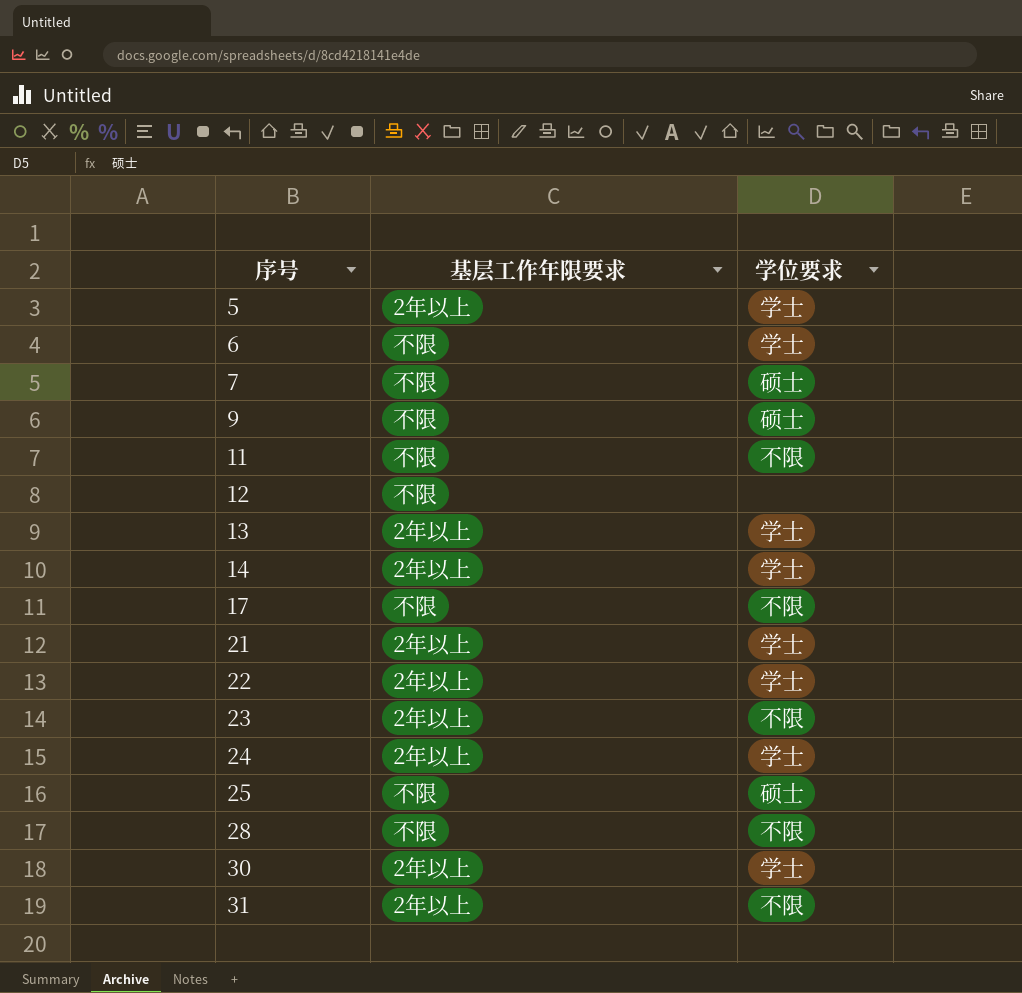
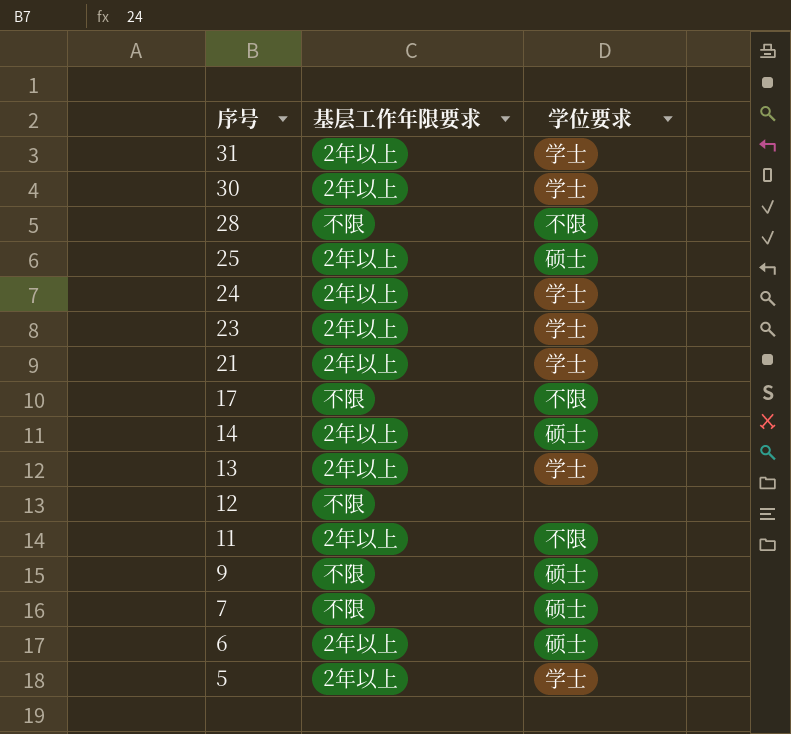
row order: 序号 ascending -> 序号 descending
row 22: 2年以上 | 学士 -> none
31 | 学位要求: 不限 -> 学士
25 | 基层工作年限要求: 不限 -> 2年以上
23 | 学位要求: 不限 -> 学士
14 | 学位要求: 学士 -> 硕士
11 | 基层工作年限要求: 不限 -> 2年以上
6 | 基层工作年限要求: 不限 -> 2年以上
6 | 学位要求: 学士 -> 硕士

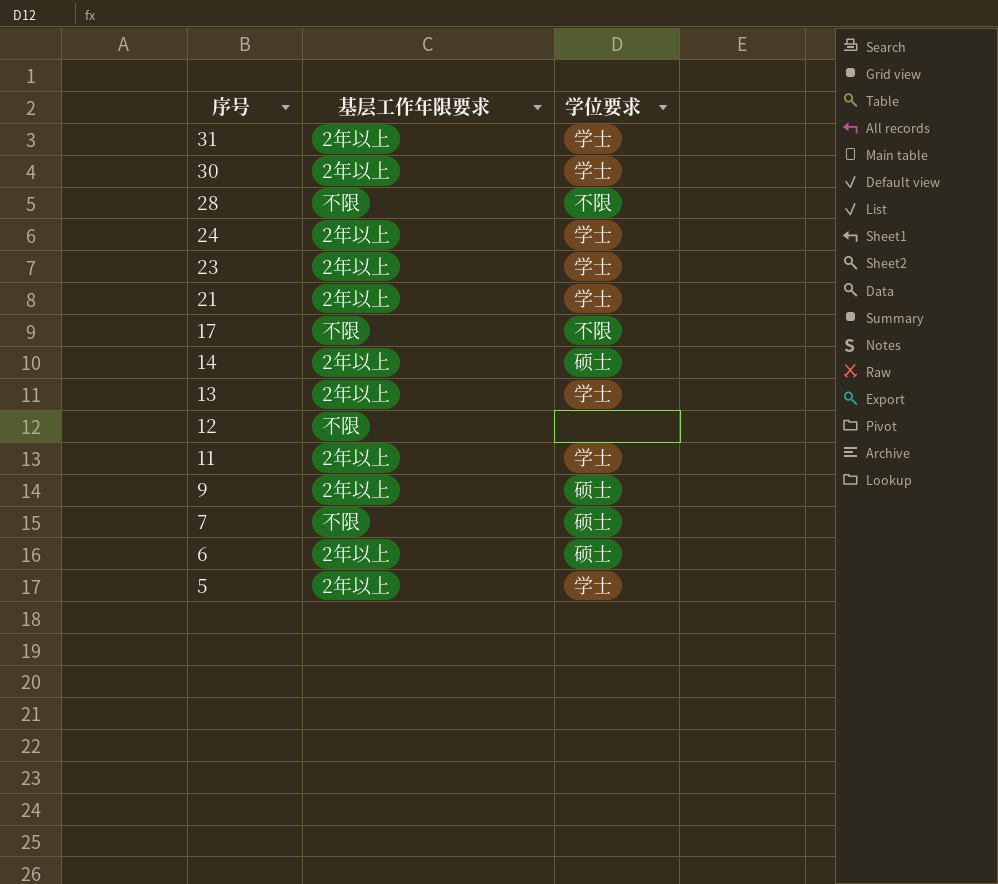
row 25: 2年以上 | 硕士 -> none
11 | 学位要求: 不限 -> 学士
9 | 基层工作年限要求: 不限 -> 2年以上

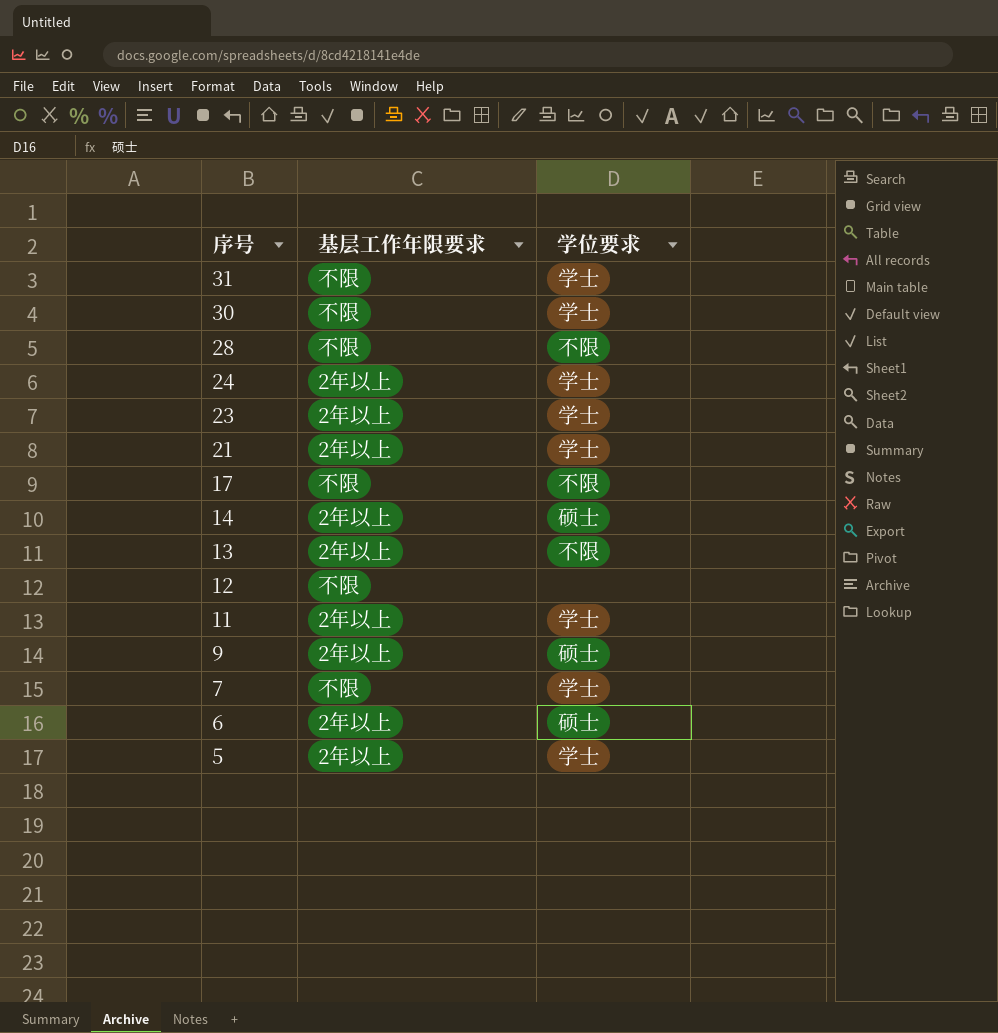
31 | 基层工作年限要求: 2年以上 -> 不限
30 | 基层工作年限要求: 2年以上 -> 不限
13 | 学位要求: 学士 -> 不限
7 | 学位要求: 硕士 -> 学士

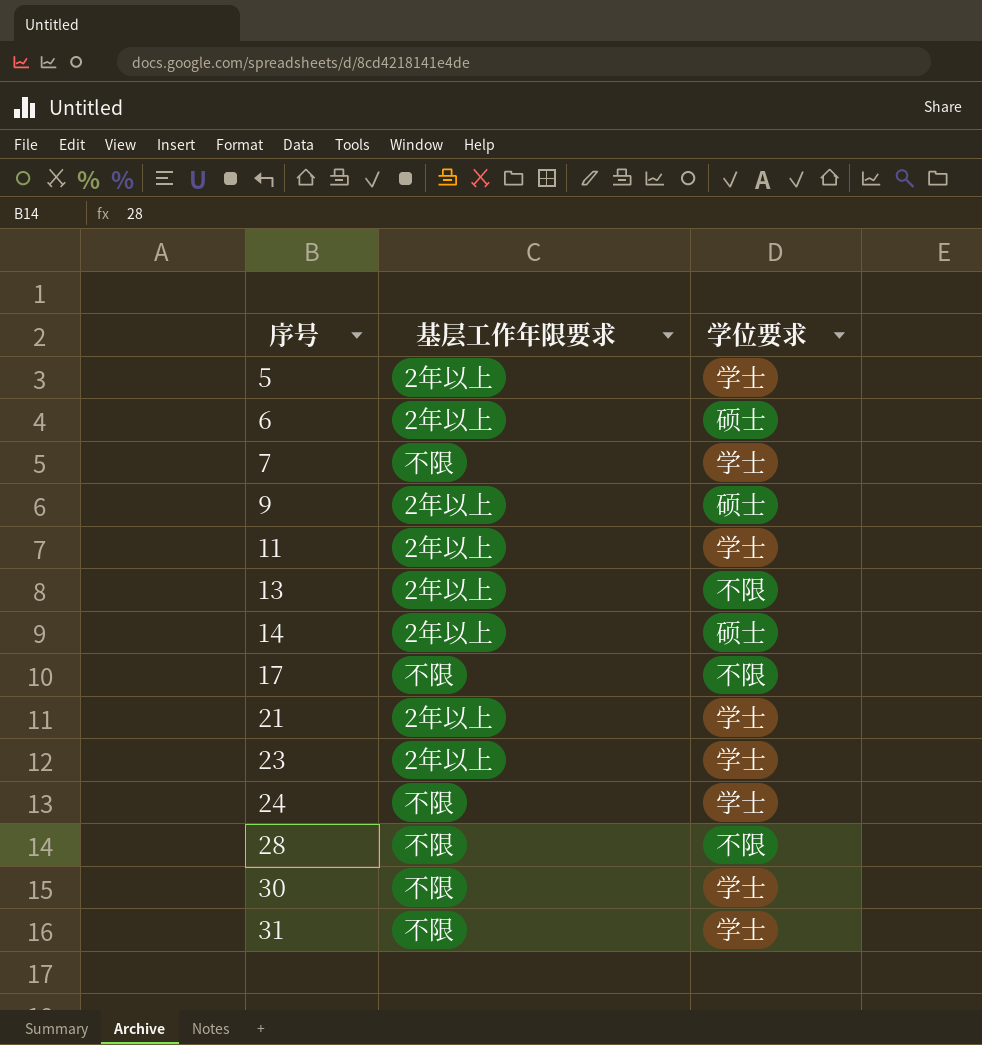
row order: 序号 descending -> 序号 ascending
row 12: 不限 | none -> none
24 | 基层工作年限要求: 2年以上 -> 不限

